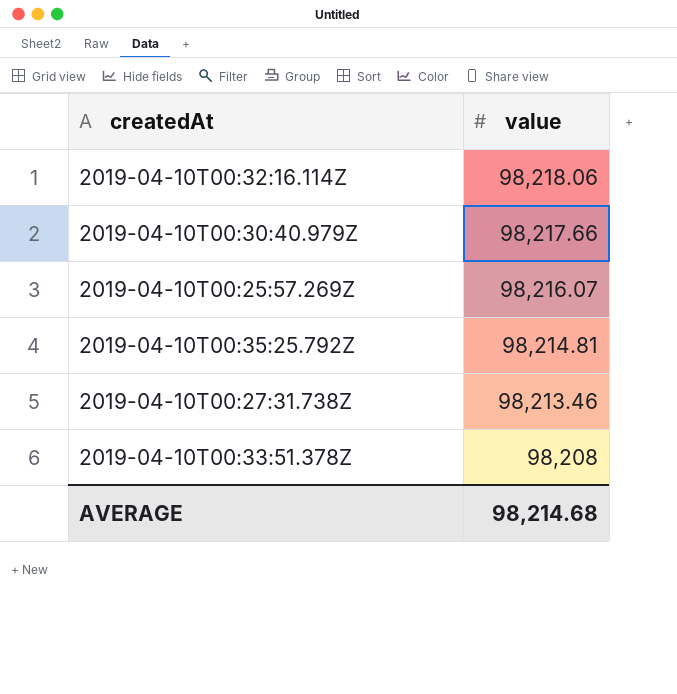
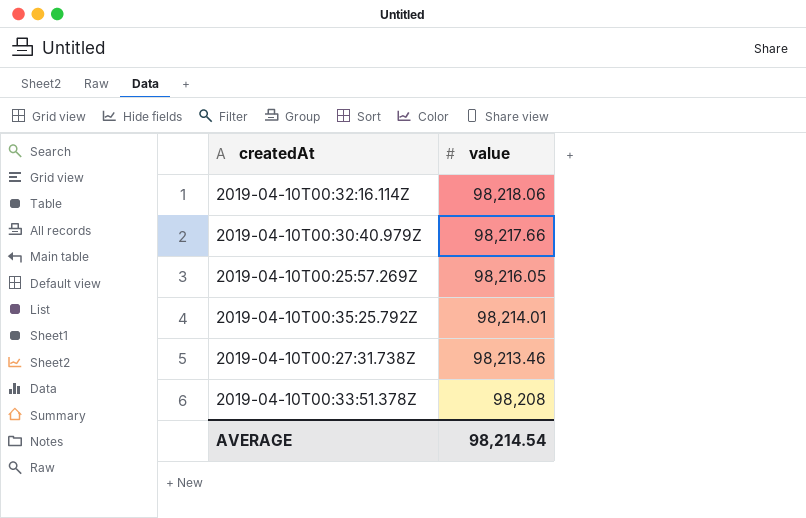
2019-04-10T00:25:57.269Z | value: 98,216.07 -> 98,216.05
2019-04-10T00:35:25.792Z | value: 98,214.81 -> 98,214.01
AVERAGE | value: 98,214.68 -> 98,214.54

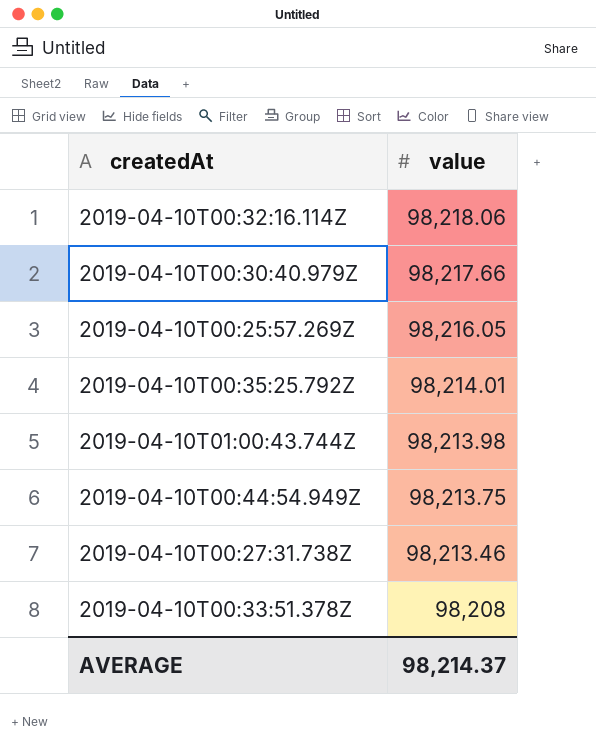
row 2019-04-10T01:00:43.744Z: none -> 98,213.98
row 2019-04-10T00:44:54.949Z: none -> 98,213.75
AVERAGE | value: 98,214.54 -> 98,214.37

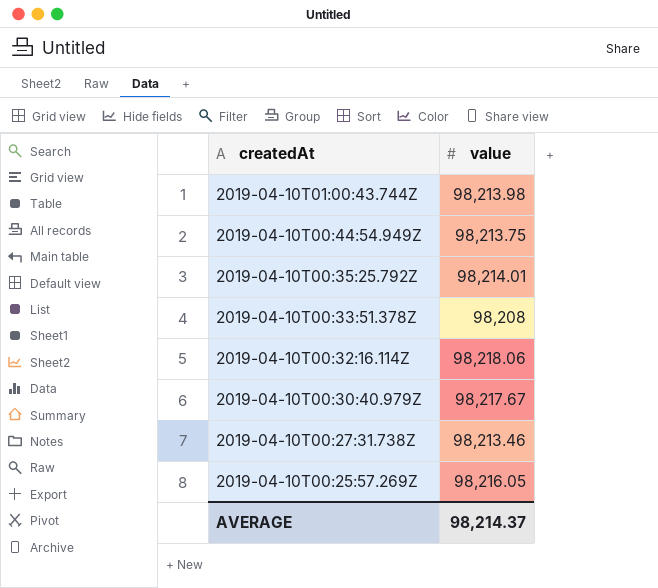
row order: value descending -> createdAt descending
2019-04-10T00:30:40.979Z | value: 98,217.66 -> 98,217.67

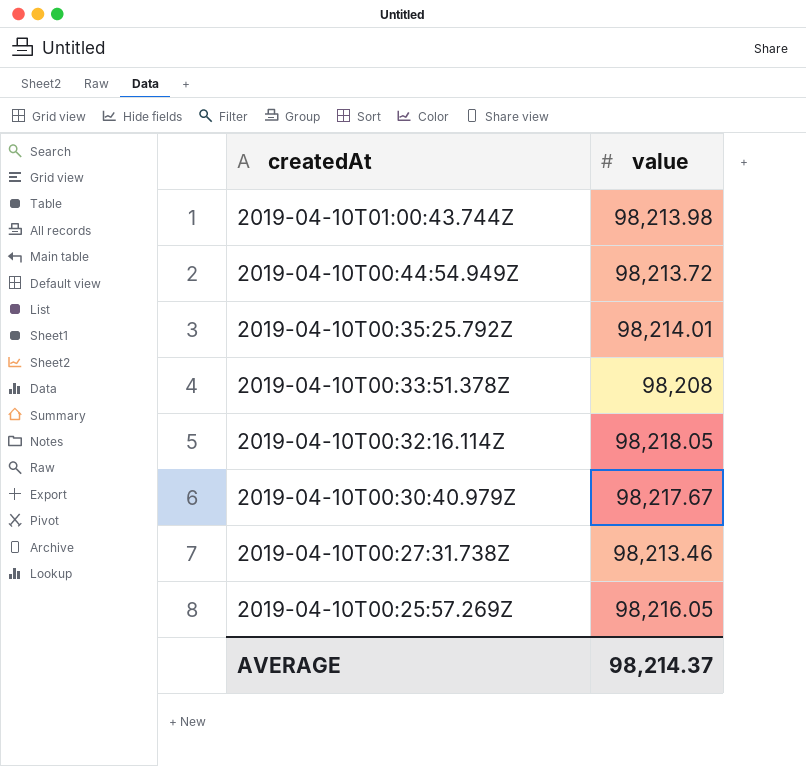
2019-04-10T00:44:54.949Z | value: 98,213.75 -> 98,213.72
2019-04-10T00:32:16.114Z | value: 98,218.06 -> 98,218.05

